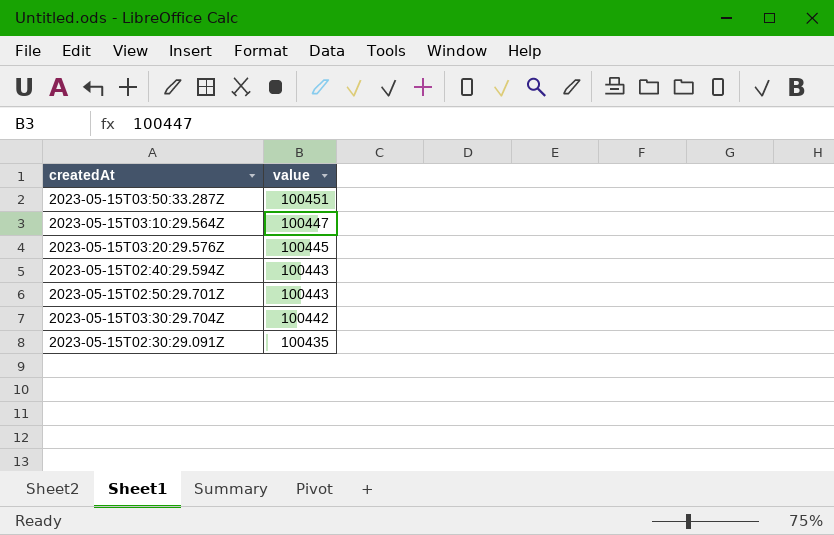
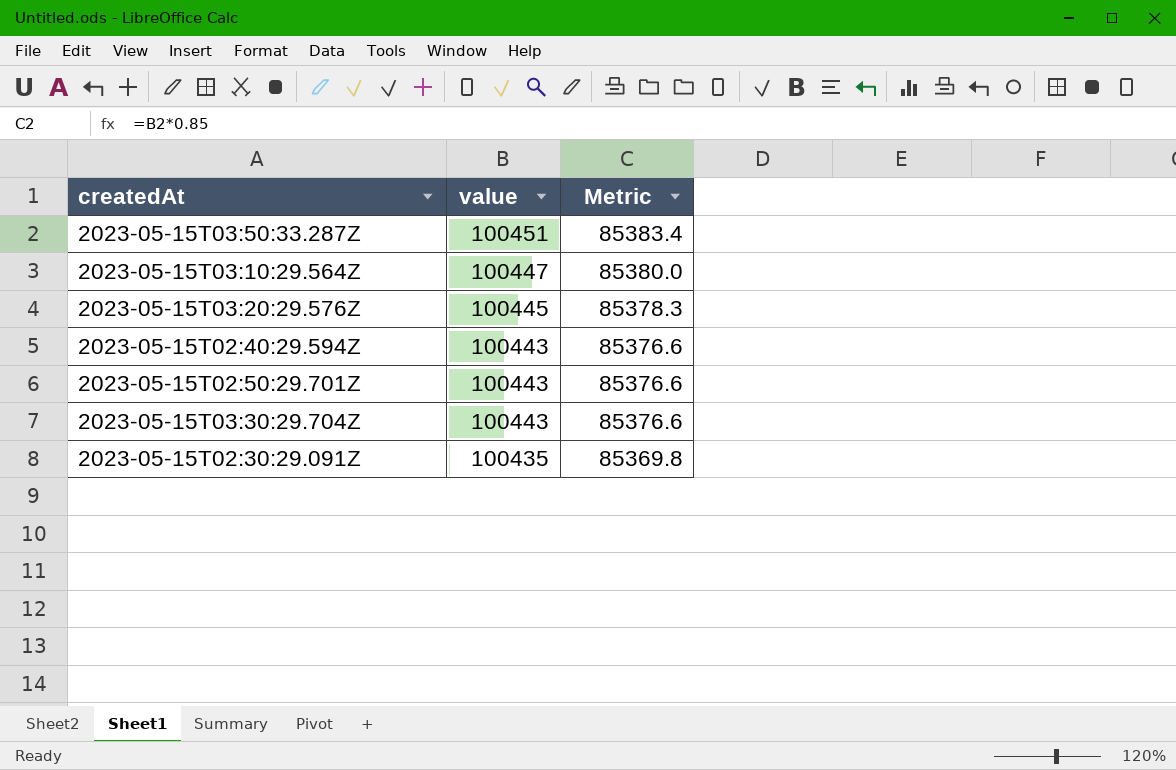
column Metric | formula: none -> [value] * 0.85
2023-05-15T03:30:29.704Z | value: 100442 -> 100443

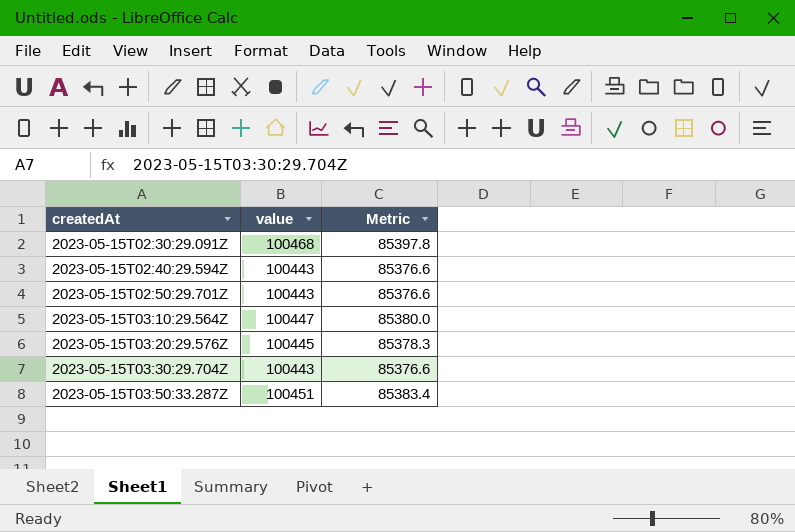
row order: value descending -> createdAt ascending
2023-05-15T02:30:29.091Z | value: 100435 -> 100468
2023-05-15T02:30:29.091Z | Metric: 85369.8 -> 85397.8

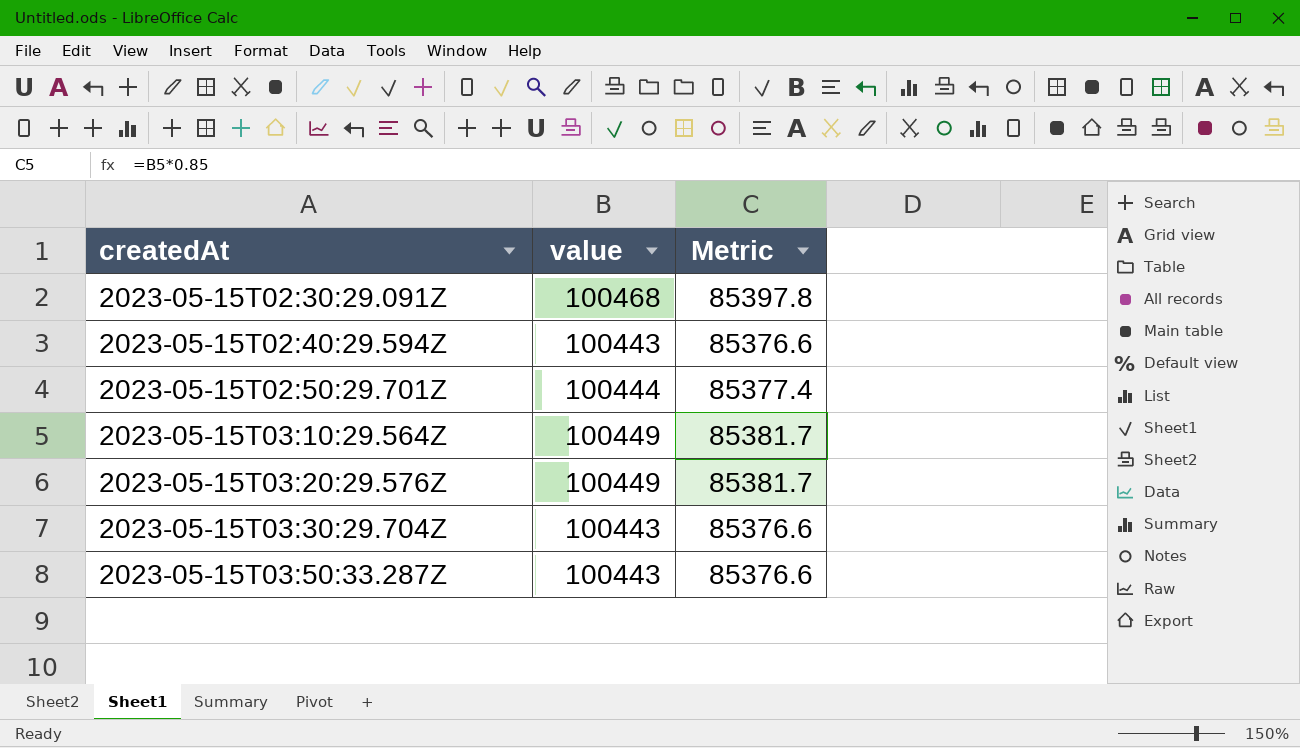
2023-05-15T02:50:29.701Z | value: 100443 -> 100444
2023-05-15T02:50:29.701Z | Metric: 85376.6 -> 85377.4
2023-05-15T03:10:29.564Z | value: 100447 -> 100449
2023-05-15T03:10:29.564Z | Metric: 85380.0 -> 85381.7
2023-05-15T03:20:29.576Z | value: 100445 -> 100449
2023-05-15T03:20:29.576Z | Metric: 85378.3 -> 85381.7
2023-05-15T03:50:33.287Z | value: 100451 -> 100443
2023-05-15T03:50:33.287Z | Metric: 85383.4 -> 85376.6

